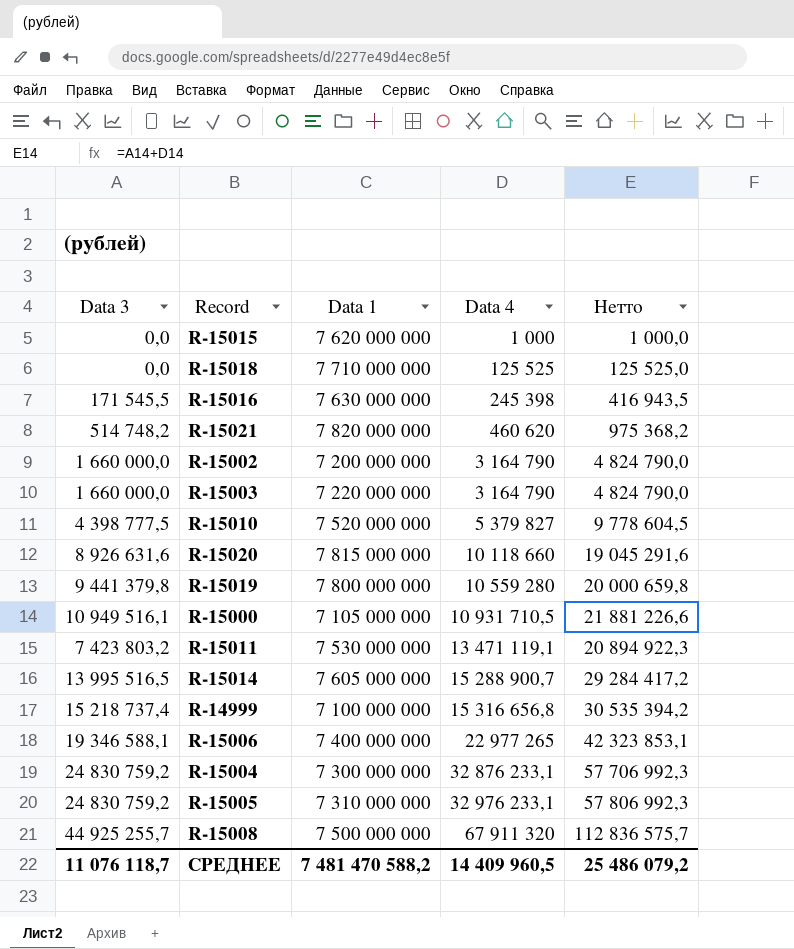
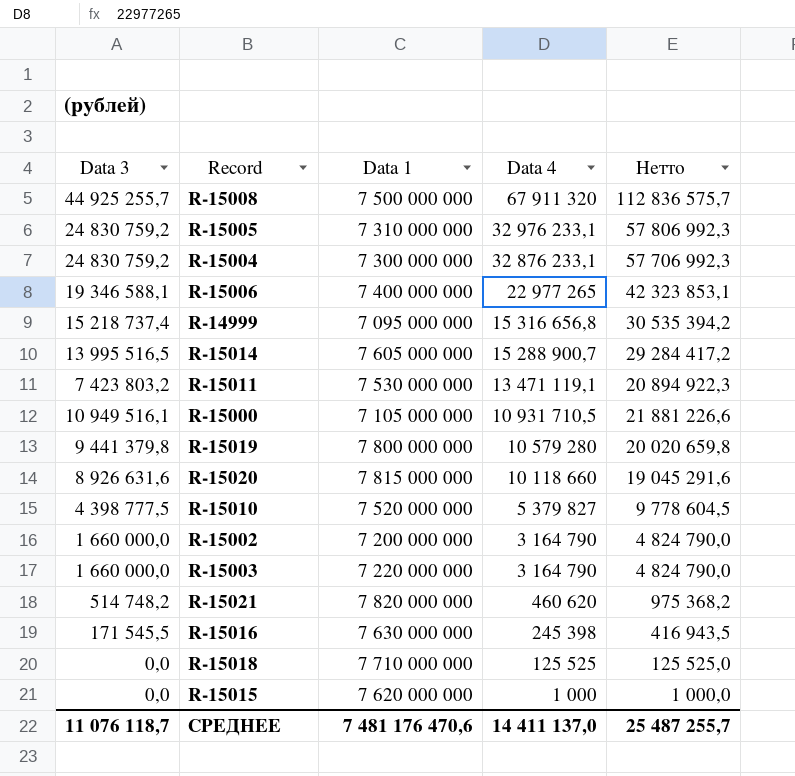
row order: Data 4 ascending -> Data 4 descending
R-14999 | Data 1: 7 100 000 000 -> 7 095 000 000
R-15019 | Data 4: 10 559 280 -> 10 579 280
R-15019 | Нетто: 20 000 659,8 -> 20 020 659,8
СРЕДНЕЕ | Data 1: 7 481 470 588,2 -> 7 481 176 470,6
СРЕДНЕЕ | Data 4: 14 409 960,5 -> 14 411 137,0
СРЕДНЕЕ | Нетто: 25 486 079,2 -> 25 487 255,7

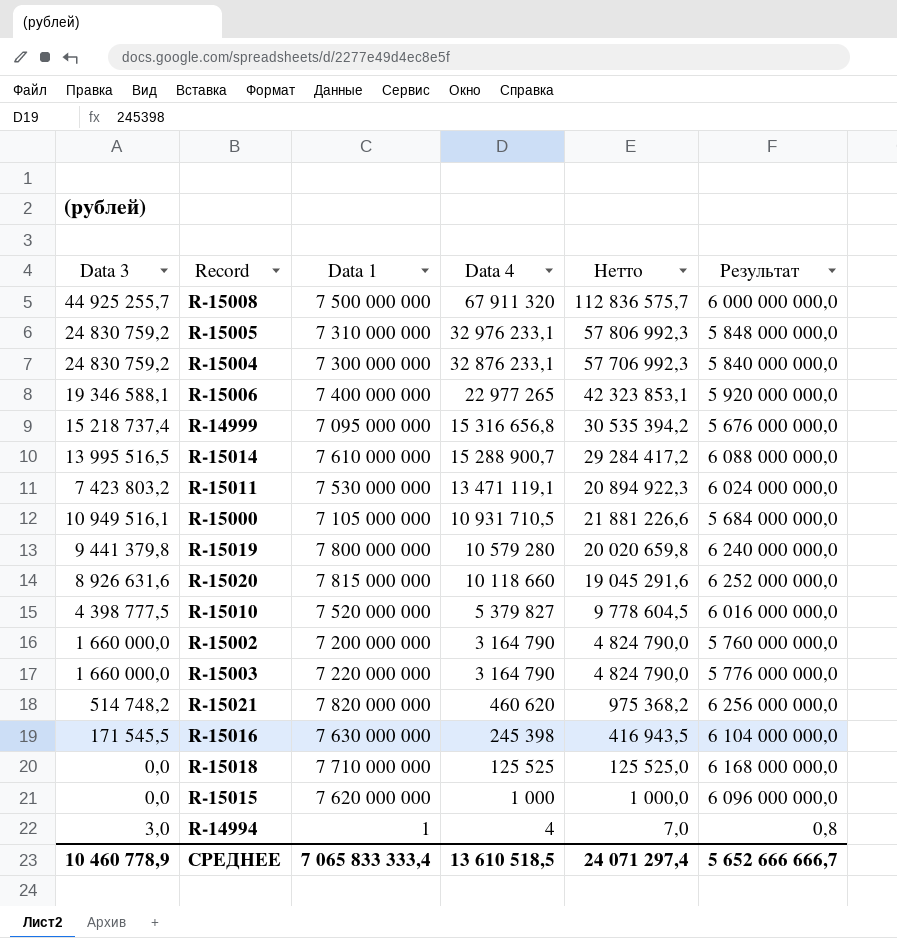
column Результат | formula: none -> [Data 1] * 0,8
R-15014 | Data 1: 7 605 000 000 -> 7 610 000 000
row R-14994: none -> 3,0 | 1 | 4 | 7,0 | 0,8
СРЕДНЕЕ | Data 3: 11 076 118,7 -> 10 460 778,9
СРЕДНЕЕ | Data 1: 7 481 176 470,6 -> 7 065 833 333,4
СРЕДНЕЕ | Data 4: 14 411 137,0 -> 13 610 518,5
СРЕДНЕЕ | Нетто: 25 487 255,7 -> 24 071 297,4

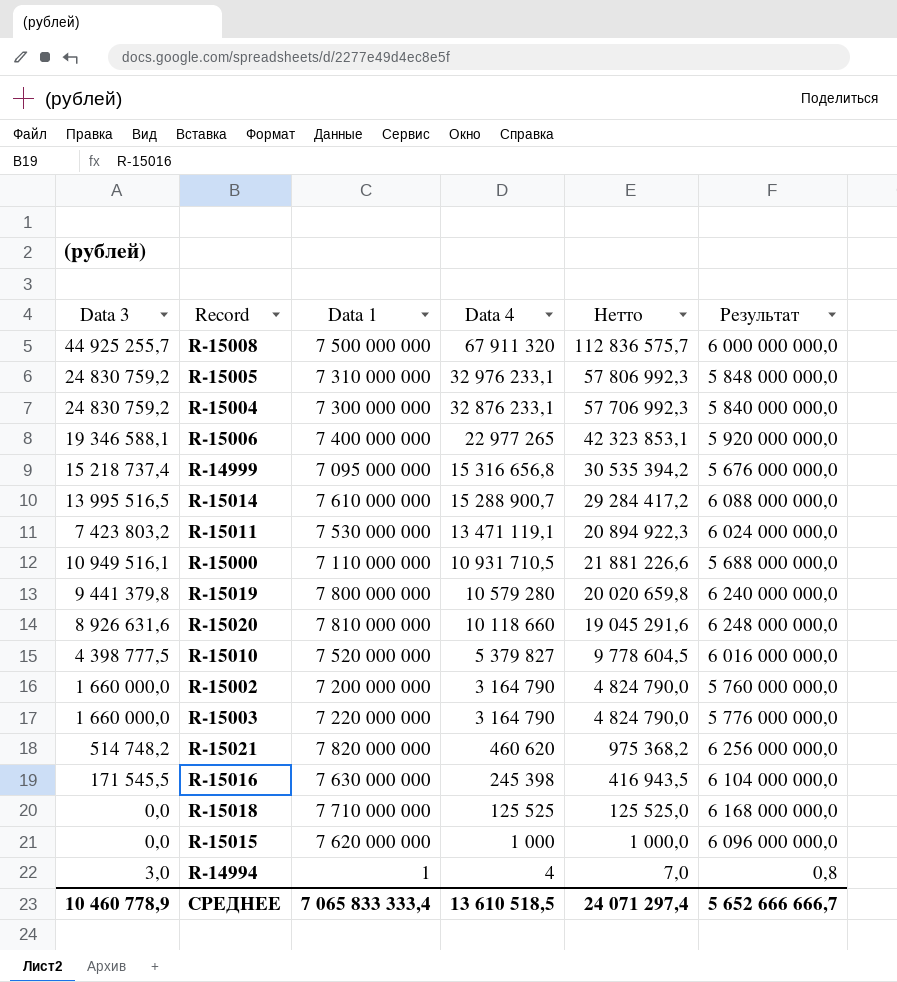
R-15000 | Data 1: 7 105 000 000 -> 7 110 000 000
R-15000 | Результат: 5 684 000 000,0 -> 5 688 000 000,0
R-15020 | Data 1: 7 815 000 000 -> 7 810 000 000
R-15020 | Результат: 6 252 000 000,0 -> 6 248 000 000,0

